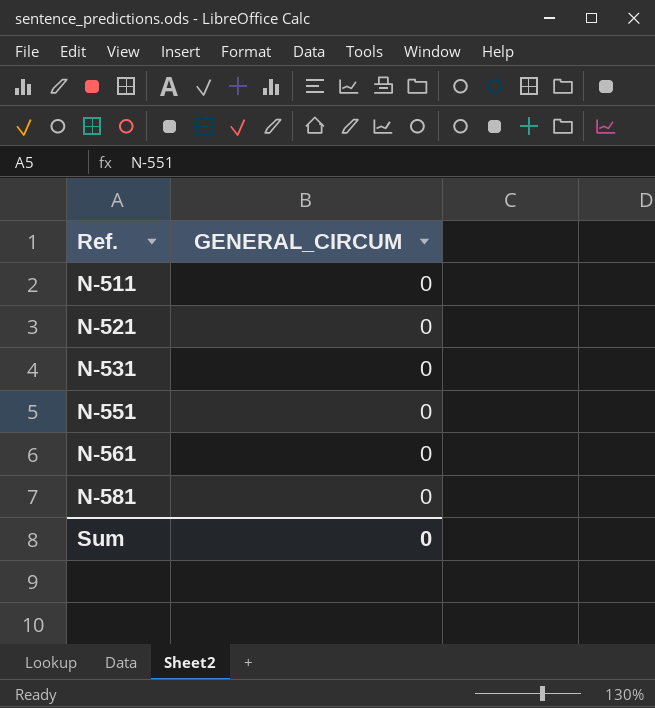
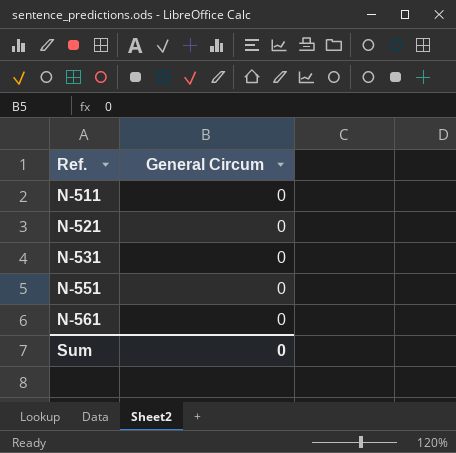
column name: GENERAL_CIRCUM -> General Circum
row N-581: 0 -> none

